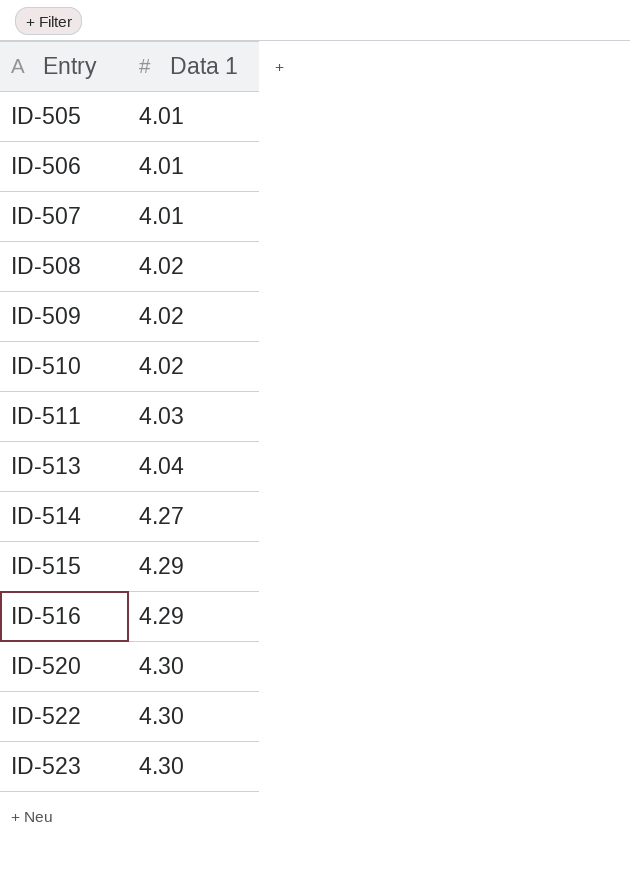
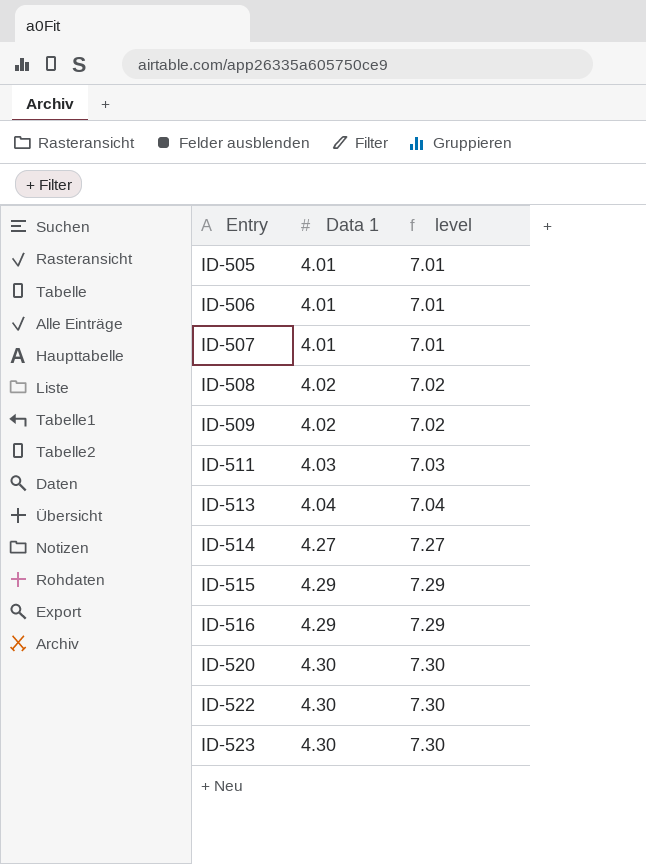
column level | formula: none -> [Data 1] + 3
row ID-510: 4.02 -> none

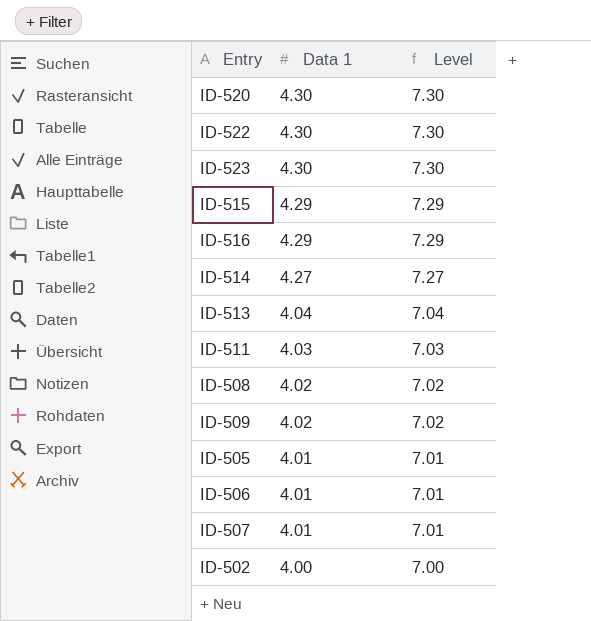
row order: Entry ascending -> Data 1 descending
column name: level -> Level
row ID-502: none -> 4.00 | 7.00

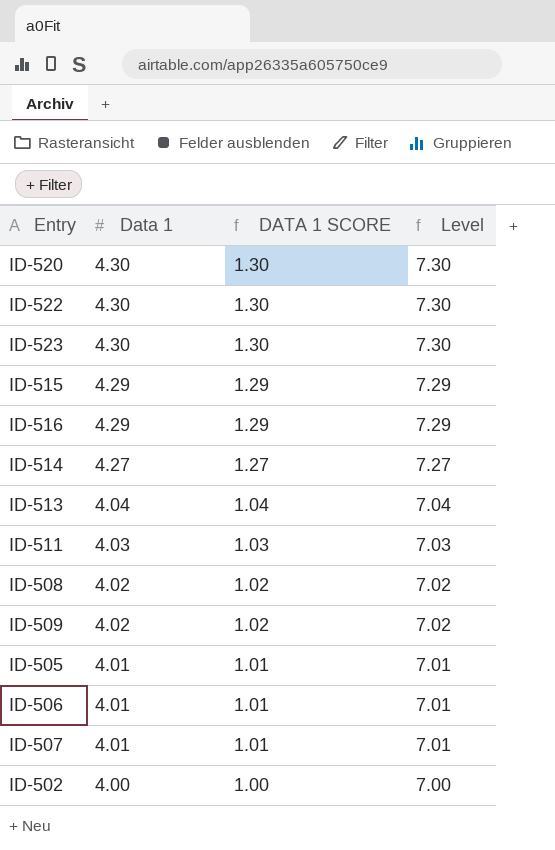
column DATA 1 SCORE | formula: none -> [Data 1] - 3

